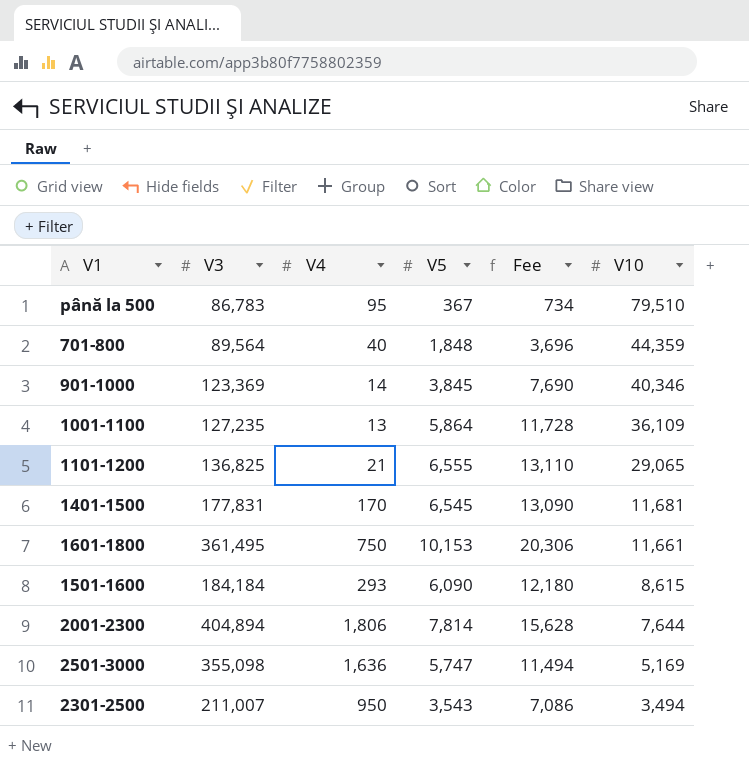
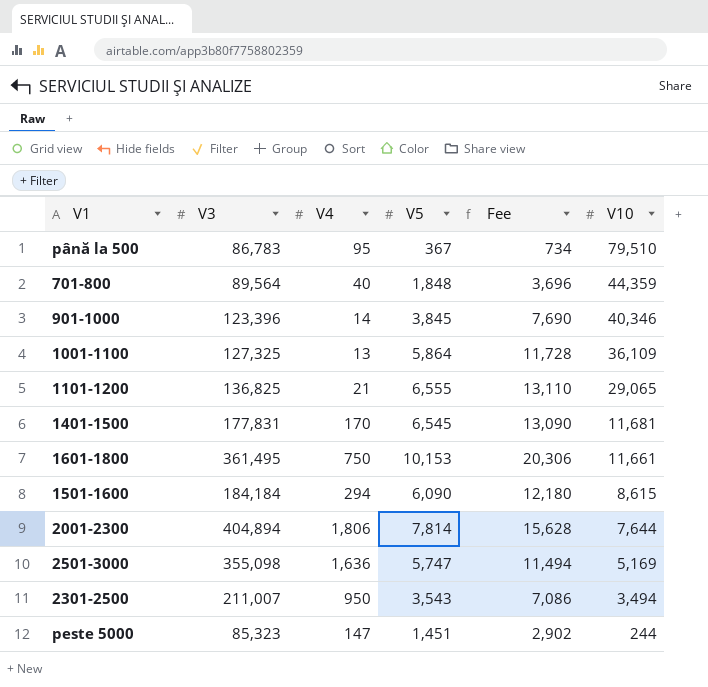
901-1000 | V3: 123,369 -> 123,396
1001-1100 | V3: 127,235 -> 127,325
1501-1600 | V4: 293 -> 294
row peste 5000: none -> 85,323 | 147 | 1,451 | 2,902 | 244

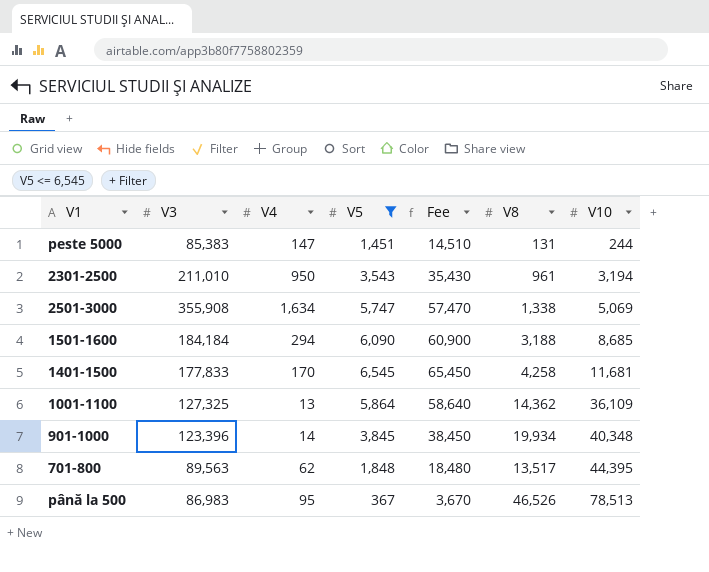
filter: none -> V5 <= 6,545
row order: V10 descending -> V10 ascending
column Fee | formula: [V5] * 2 -> [V5] * 10
column V8 | position: none -> 6
peste 5000 | V3: 85,323 -> 85,383
2301-2500 | V3: 211,007 -> 211,010
2301-2500 | V10: 3,494 -> 3,194
2501-3000 | V3: 355,098 -> 355,908
2501-3000 | V4: 1,636 -> 1,634
2501-3000 | V10: 5,169 -> 5,069
1501-1600 | V10: 8,615 -> 8,685
1401-1500 | V3: 177,831 -> 177,833
901-1000 | V10: 40,346 -> 40,348
701-800 | V3: 89,564 -> 89,563
701-800 | V4: 40 -> 62
701-800 | V10: 44,359 -> 44,395
până la 500 | V3: 86,783 -> 86,983
până la 500 | V10: 79,510 -> 78,513

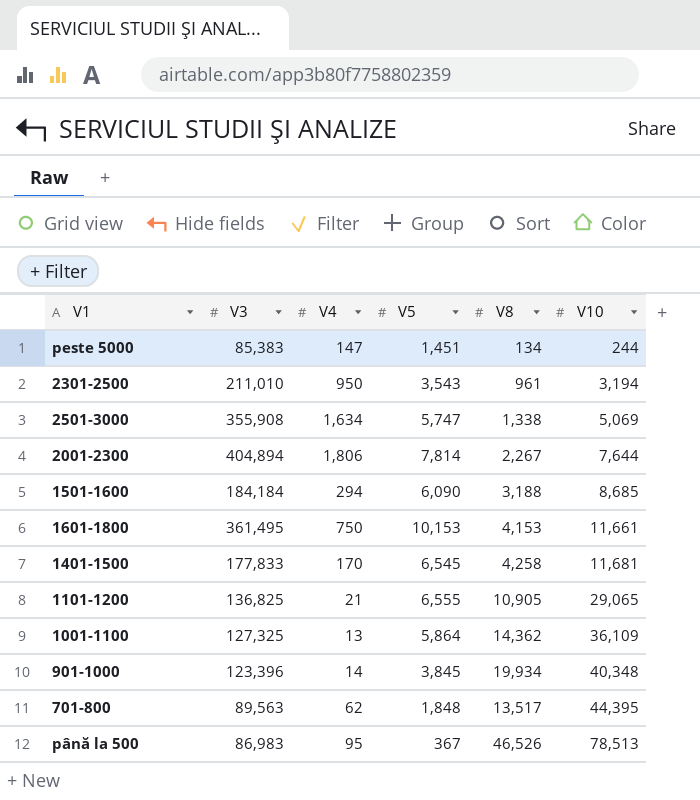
filter: V5 <= 6,545 -> none
column Fee | formula: [V5] * 10 -> none
peste 5000 | V8: 131 -> 134

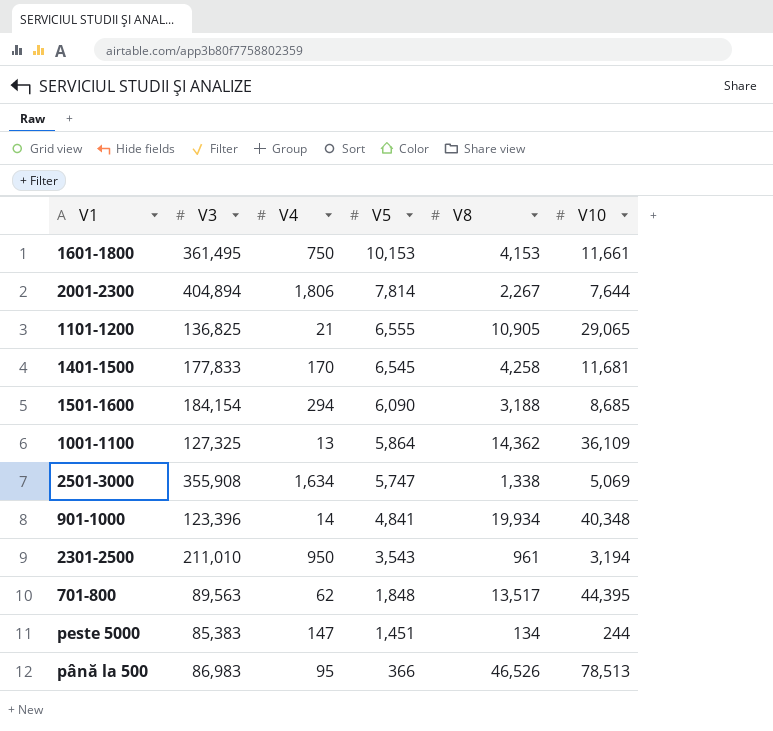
row order: V10 ascending -> V5 descending
1501-1600 | V3: 184,184 -> 184,154
901-1000 | V5: 3,845 -> 4,841
până la 500 | V5: 367 -> 366

